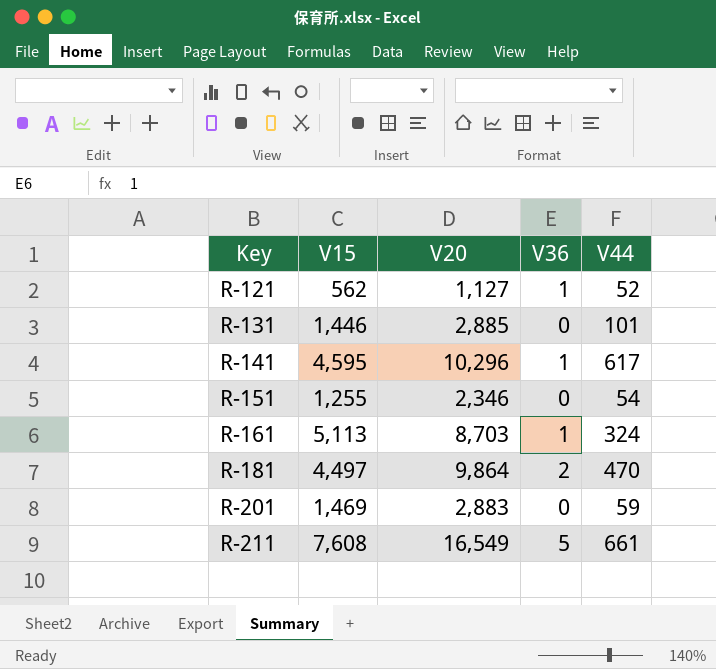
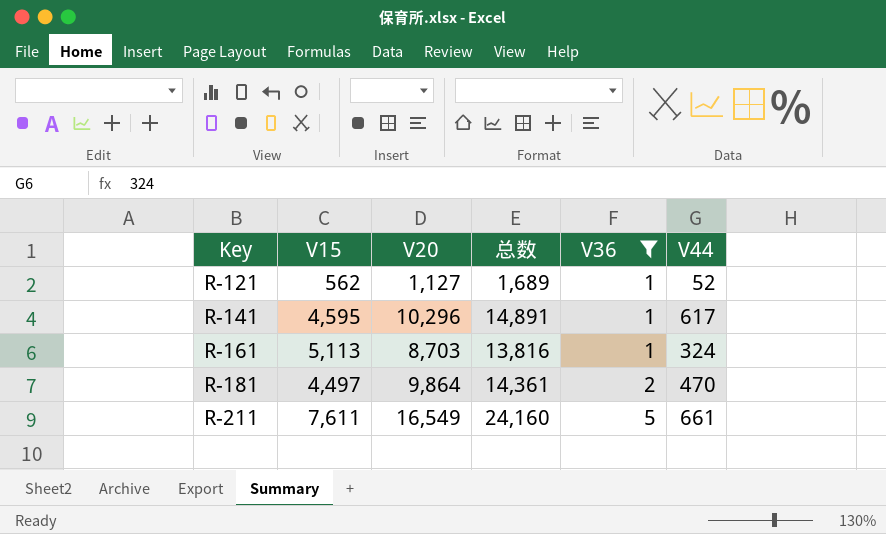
filter: none -> V36 != 0
column 总数 | formula: none -> [V15] + [V20]
R-211 | V15: 7,608 -> 7,611

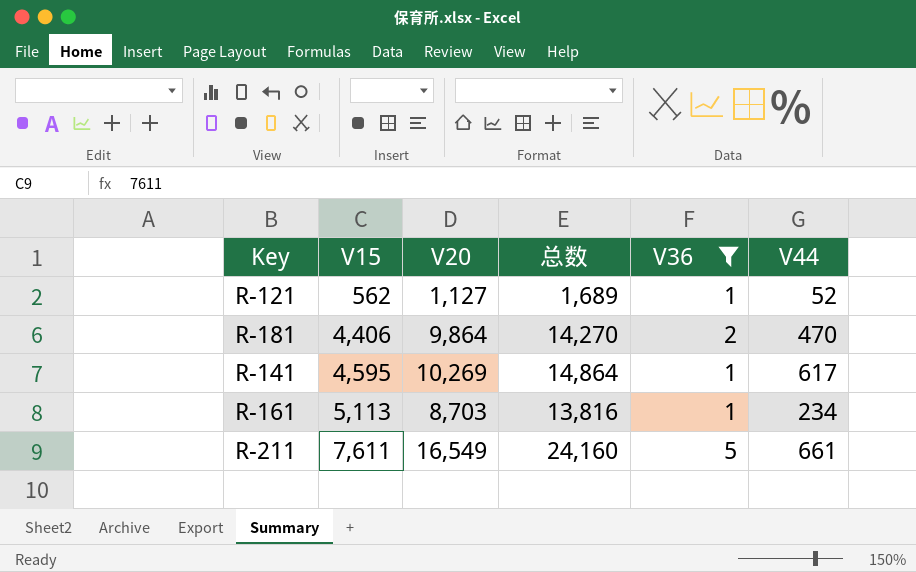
row order: Key ascending -> V15 ascending
R-181 | V15: 4,497 -> 4,406
R-181 | 总数: 14,361 -> 14,270
R-141 | V20: 10,296 -> 10,269
R-141 | 总数: 14,891 -> 14,864
R-161 | V44: 324 -> 234

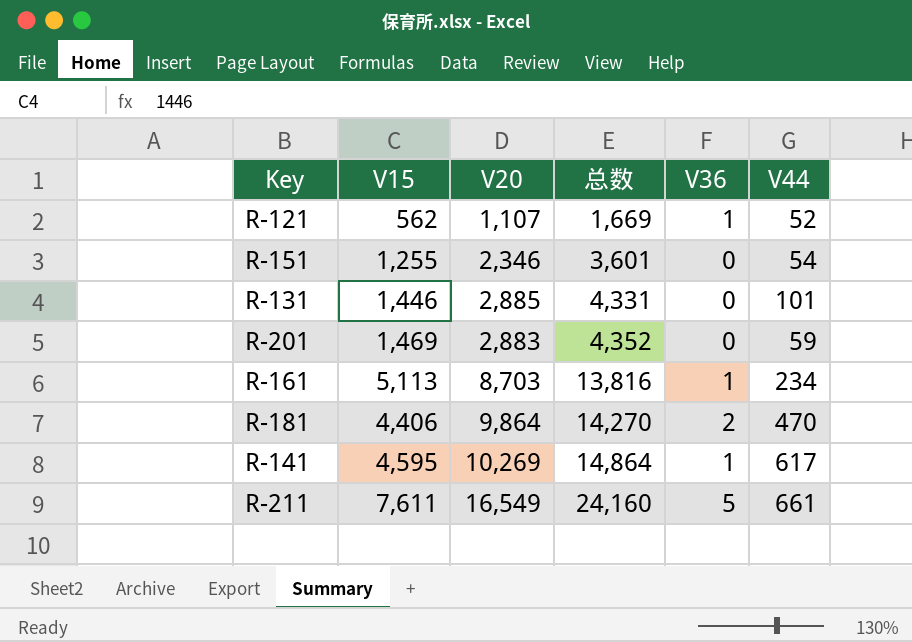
filter: V36 != 0 -> none
row order: V15 ascending -> 总数 ascending
R-121 | V20: 1,127 -> 1,107
R-121 | 总数: 1,689 -> 1,669

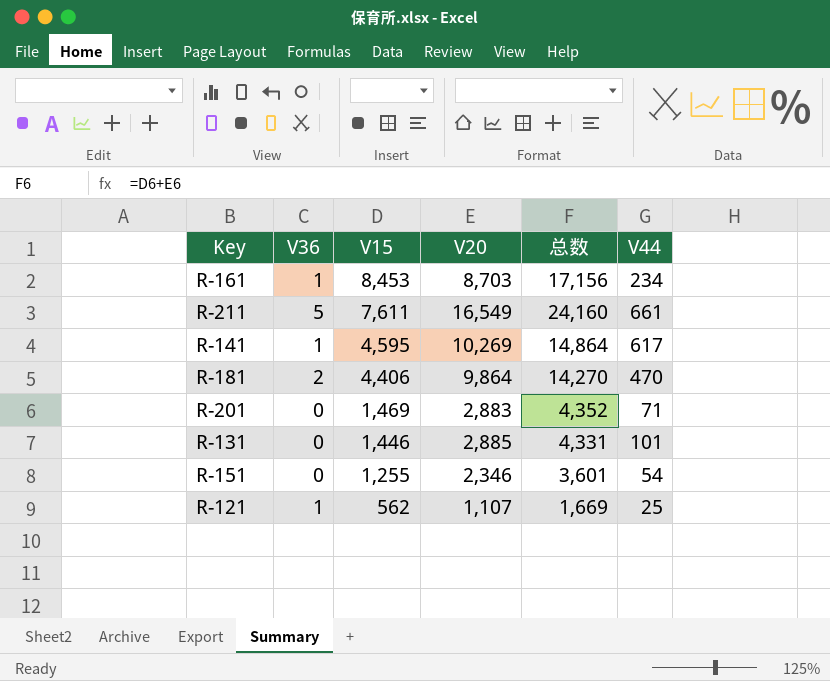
row order: 总数 ascending -> V15 descending
column V36 | position: 5 -> 2
R-161 | V15: 5,113 -> 8,453
R-161 | 总数: 13,816 -> 17,156
R-201 | V44: 59 -> 71
R-121 | V44: 52 -> 25

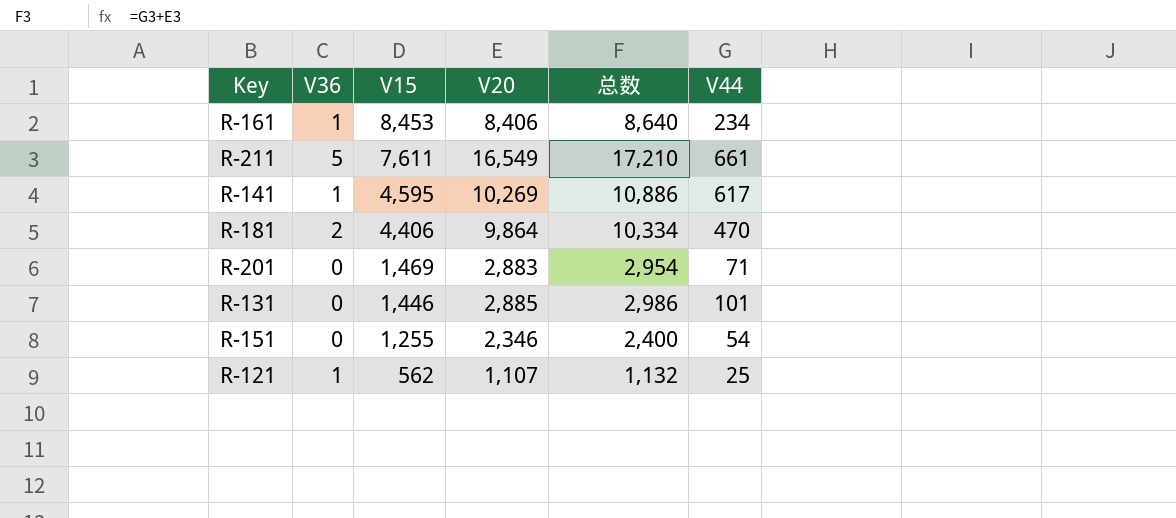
column 总数 | formula: [V15] + [V20] -> [V20] + [V44]
R-161 | V20: 8,703 -> 8,406

